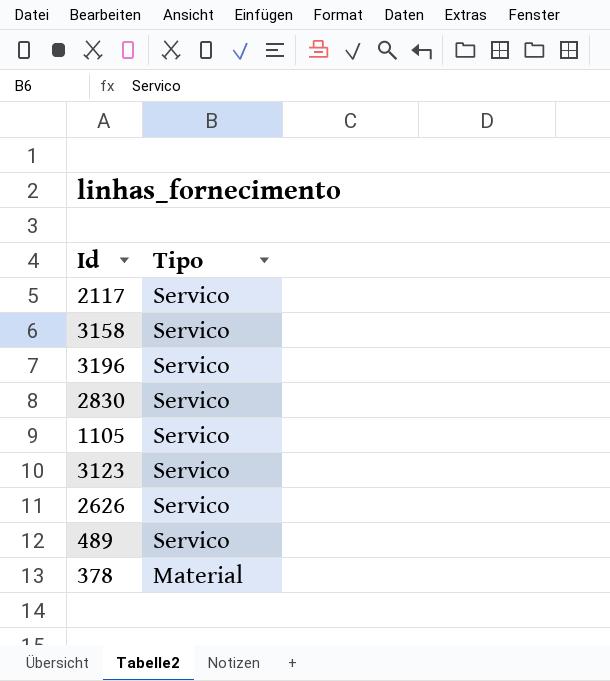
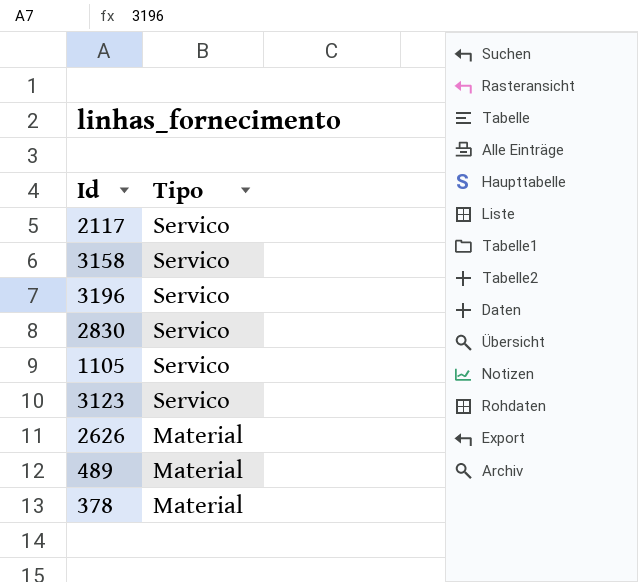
2626 | Tipo: Servico -> Material
489 | Tipo: Servico -> Material

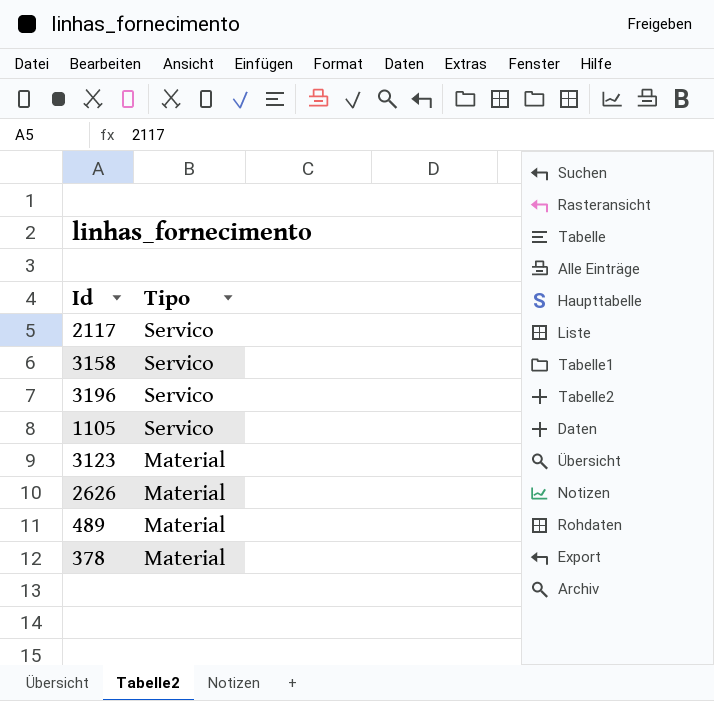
row 2830: Servico -> none
3123 | Tipo: Servico -> Material

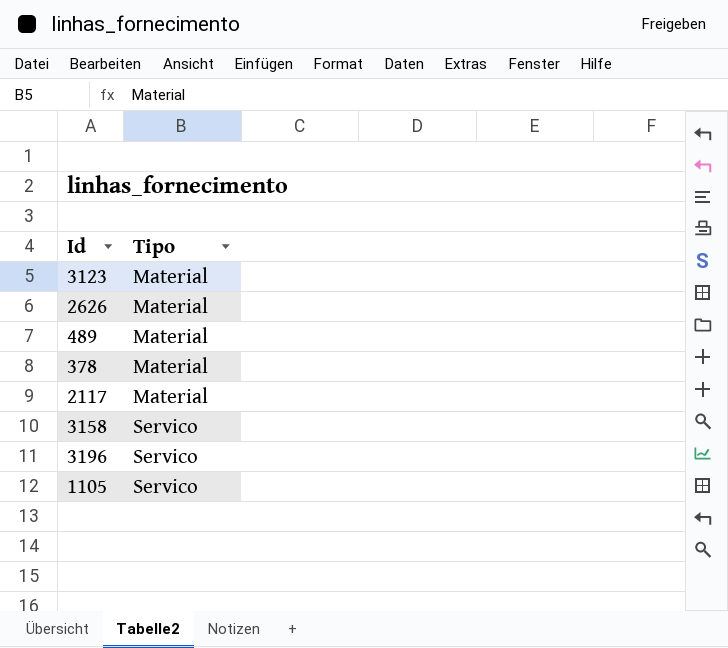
row order: Tipo descending -> Tipo ascending
2117 | Tipo: Servico -> Material

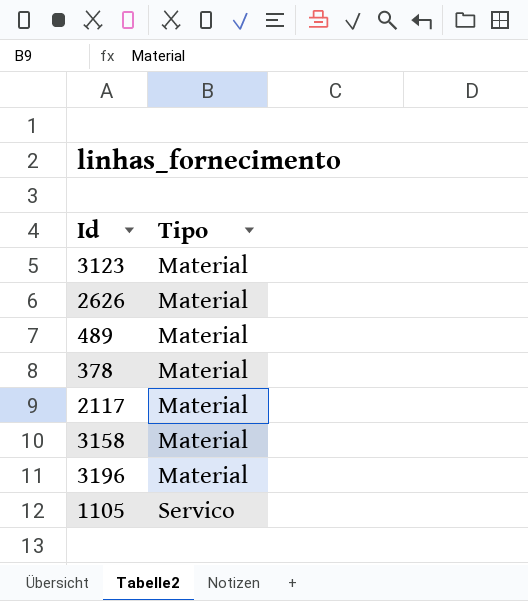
3158 | Tipo: Servico -> Material
3196 | Tipo: Servico -> Material

